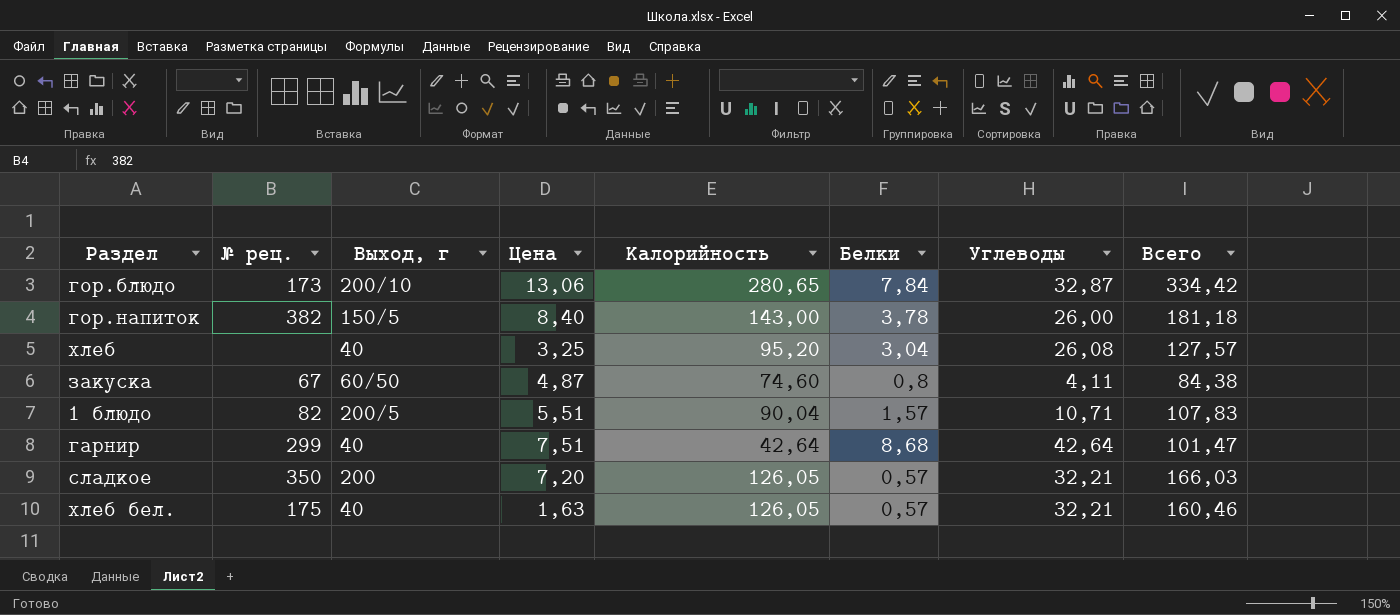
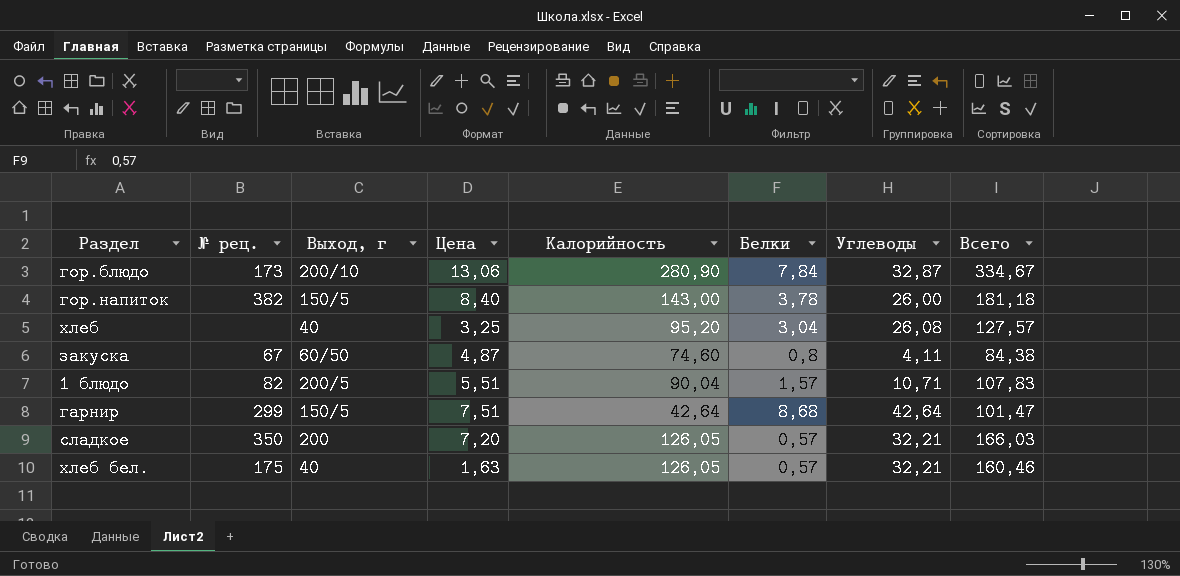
гор.блюдо | Калорийность: 280,65 -> 280,90
гор.блюдо | Всего: 334,42 -> 334,67
гарнир | Выход, г: 40 -> 150/5

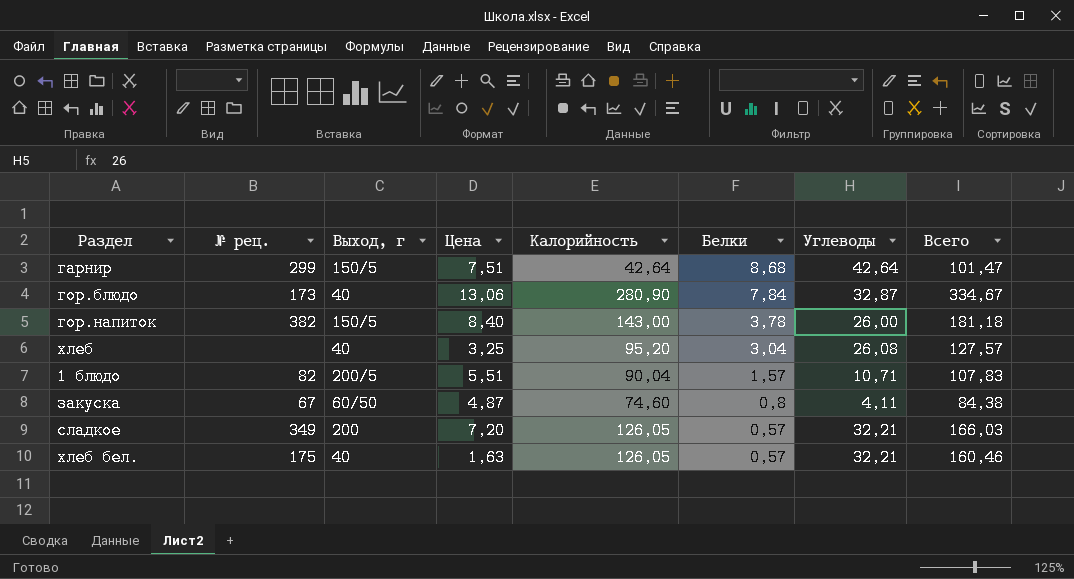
row order: none -> Белки descending
гор.блюдо | Выход, г: 200/10 -> 40
сладкое | № рец.: 350 -> 349

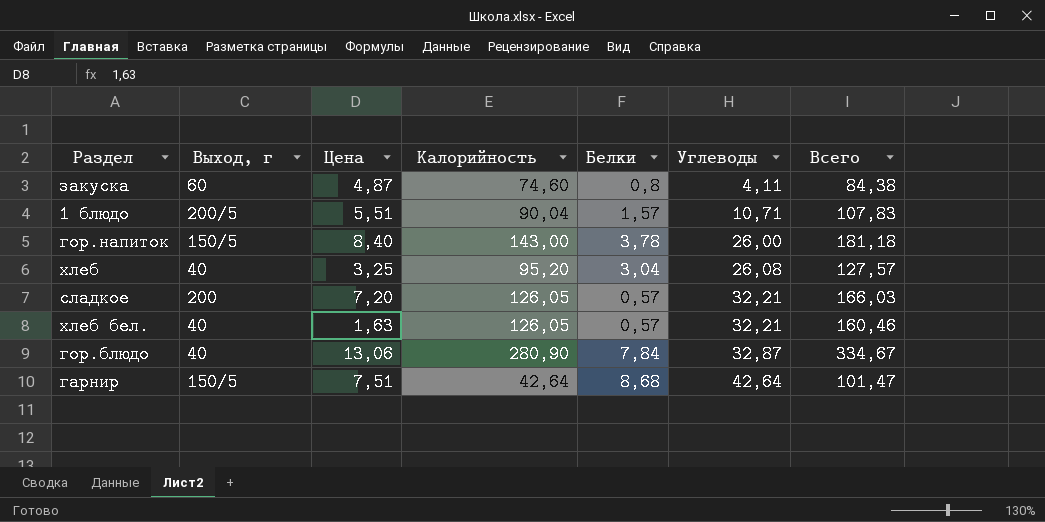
row order: Белки descending -> Углеводы ascending
column № рец. | position: 2 -> none
закуска | Выход, г: 60/50 -> 60

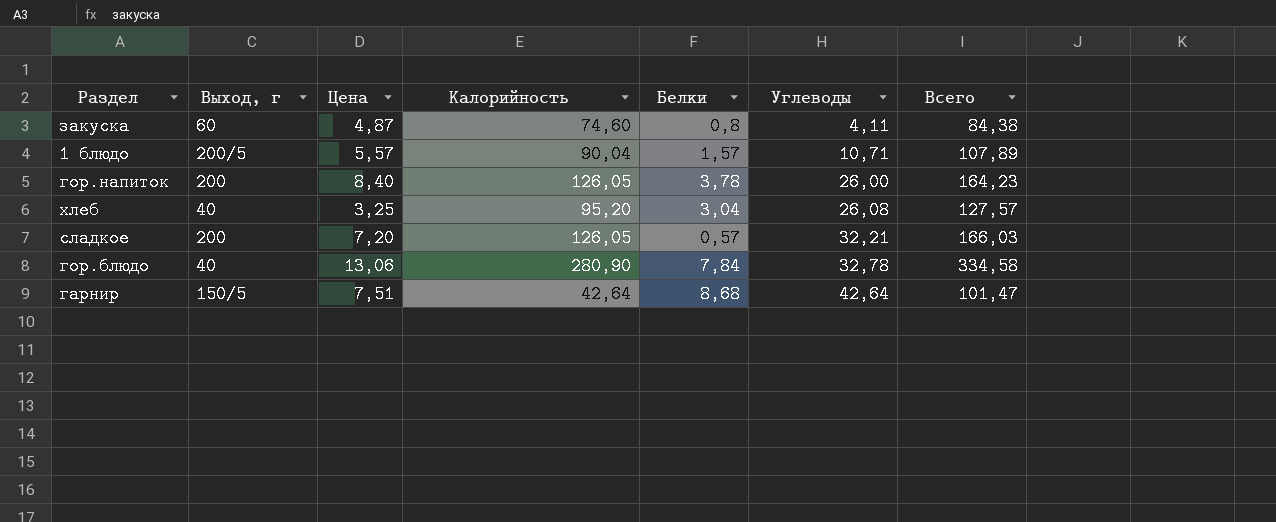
row хлеб бел.: 40 | 1,63 | 126,05 | 0,57 | 32,21 | 160,46 -> none
1 блюдо | Цена: 5,51 -> 5,57
1 блюдо | Всего: 107,83 -> 107,89
гор.напиток | Выход, г: 150/5 -> 200
гор.напиток | Калорийность: 143,00 -> 126,05
гор.напиток | Всего: 181,18 -> 164,23
гор.блюдо | Углеводы: 32,87 -> 32,78
гор.блюдо | Всего: 334,67 -> 334,58

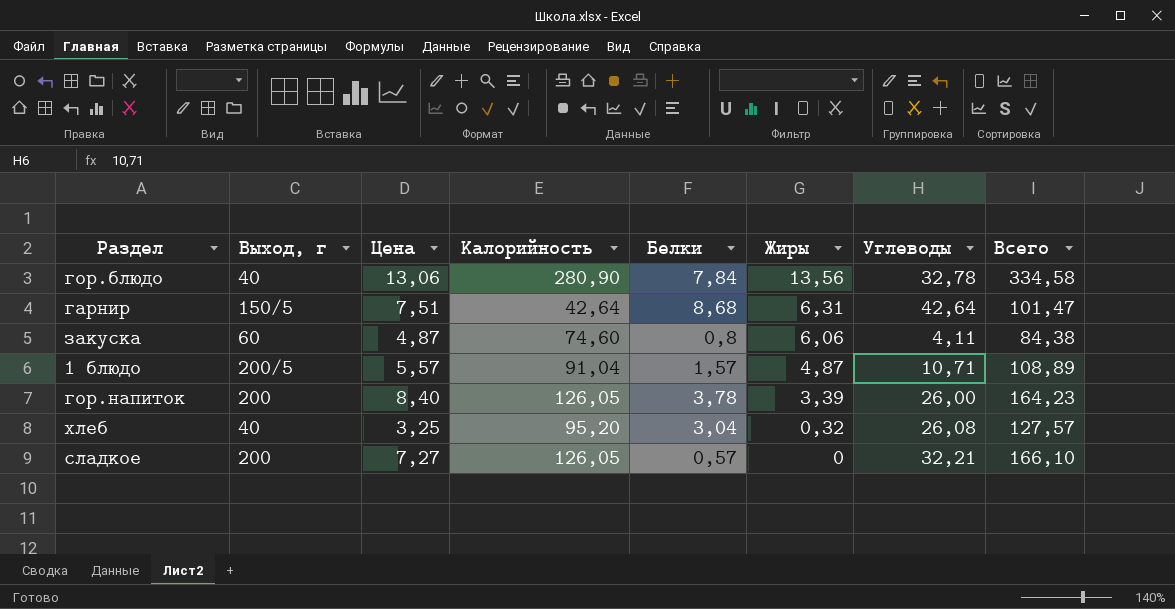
row order: Углеводы ascending -> Жиры descending
column Жиры | position: none -> 6
1 блюдо | Калорийность: 90,04 -> 91,04
1 блюдо | Всего: 107,89 -> 108,89
сладкое | Цена: 7,20 -> 7,27
сладкое | Всего: 166,03 -> 166,10

